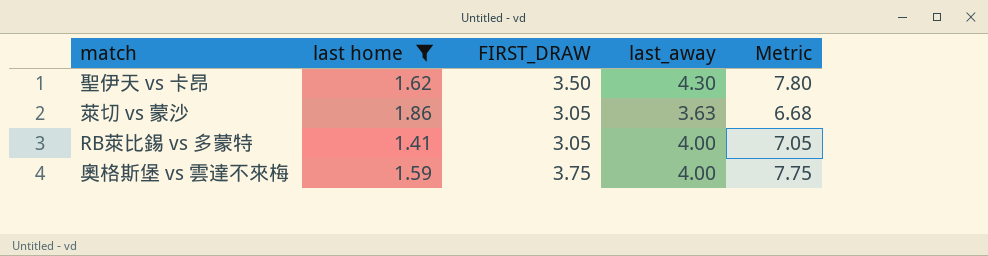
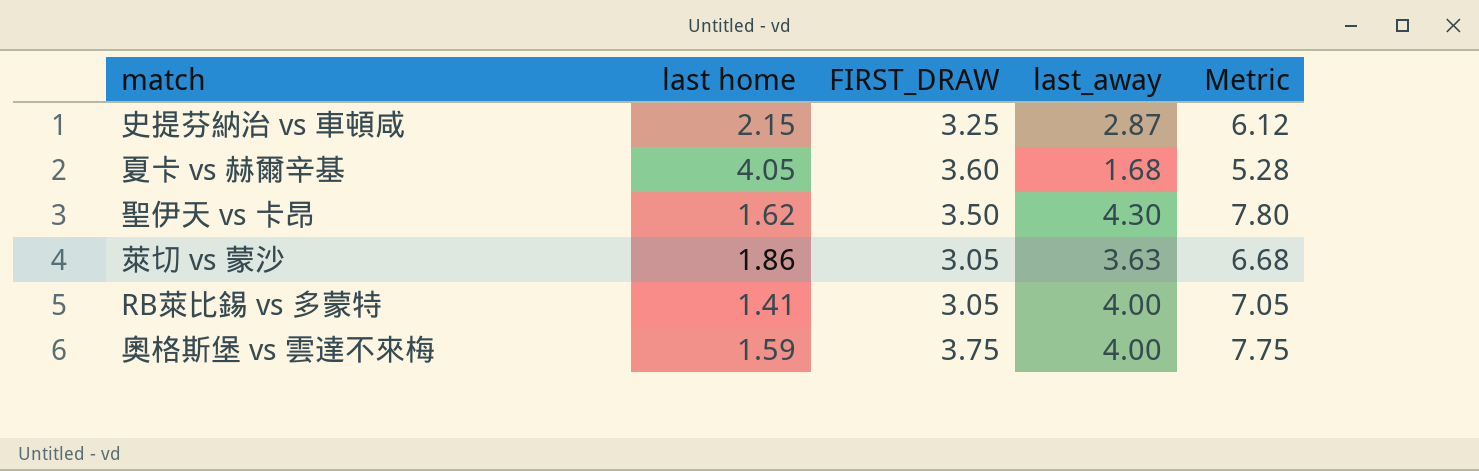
filter: last home <= 1.86 -> none

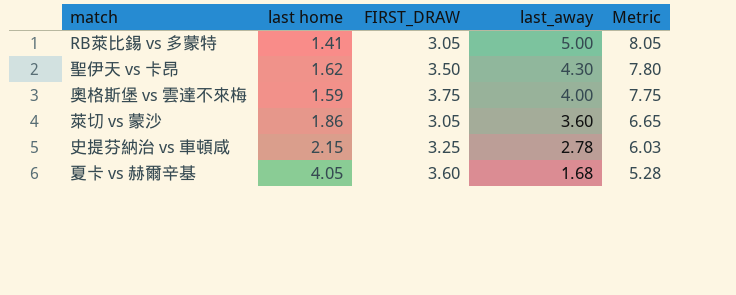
row order: none -> last_away descending
RB萊比錫 vs 多蒙特 | last_away: 4.00 -> 5.00
RB萊比錫 vs 多蒙特 | Metric: 7.05 -> 8.05
萊切 vs 蒙沙 | last_away: 3.63 -> 3.60
萊切 vs 蒙沙 | Metric: 6.68 -> 6.65
史提芬納治 vs 車頓咸 | last_away: 2.87 -> 2.78
史提芬納治 vs 車頓咸 | Metric: 6.12 -> 6.03

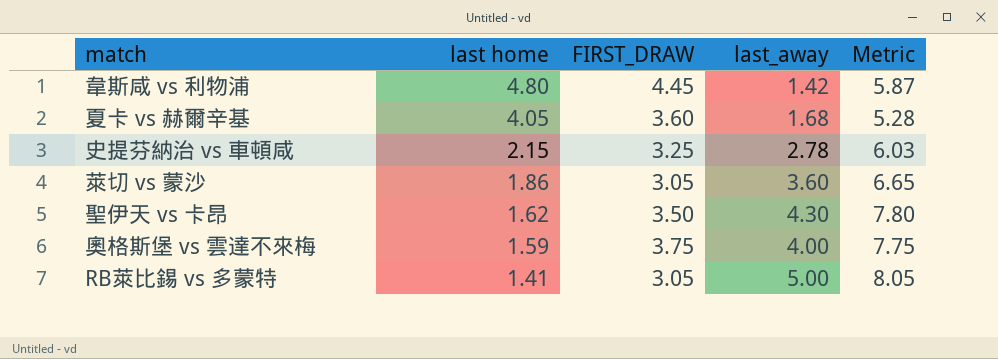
row order: last_away descending -> last home descending
row 韋斯咸 vs 利物浦: none -> 4.80 | 4.45 | 1.42 | 5.87

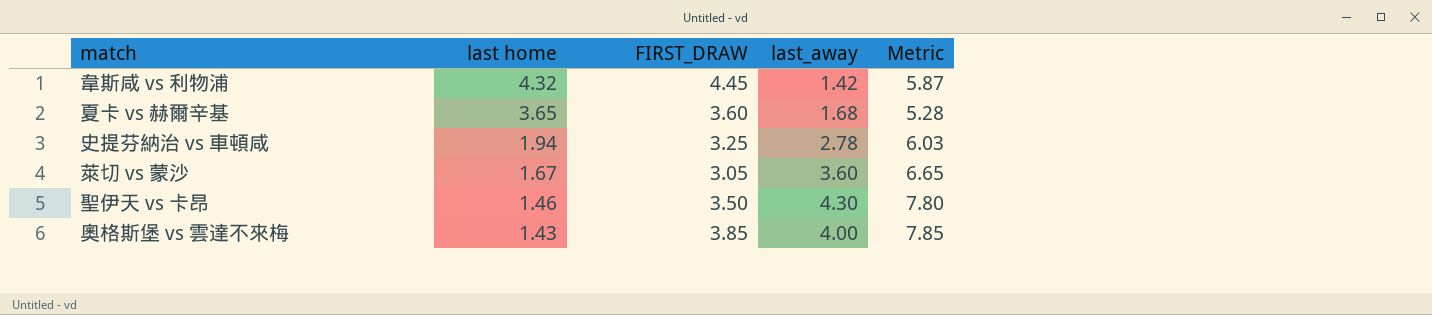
row RB萊比錫 vs 多蒙特: 1.41 | 3.05 | 5.00 | 8.05 -> none
韋斯咸 vs 利物浦 | last home: 4.80 -> 4.32
夏卡 vs 赫爾辛基 | last home: 4.05 -> 3.65
史提芬納治 vs 車頓咸 | last home: 2.15 -> 1.94
萊切 vs 蒙沙 | last home: 1.86 -> 1.67
聖伊天 vs 卡昂 | last home: 1.62 -> 1.46
奧格斯堡 vs 雲達不來梅 | last home: 1.59 -> 1.43
奧格斯堡 vs 雲達不來梅 | FIRST_DRAW: 3.75 -> 3.85
奧格斯堡 vs 雲達不來梅 | Metric: 7.75 -> 7.85

